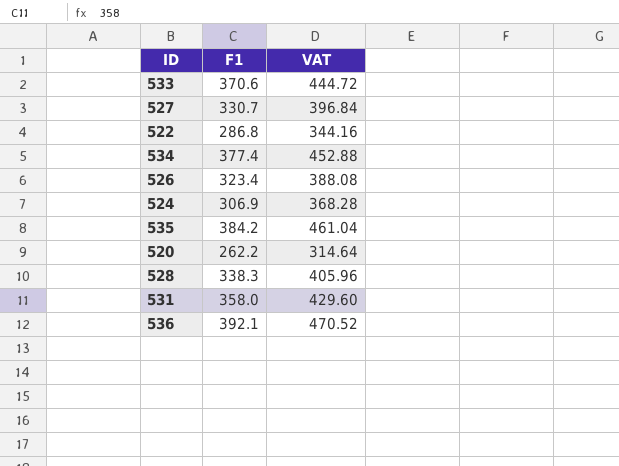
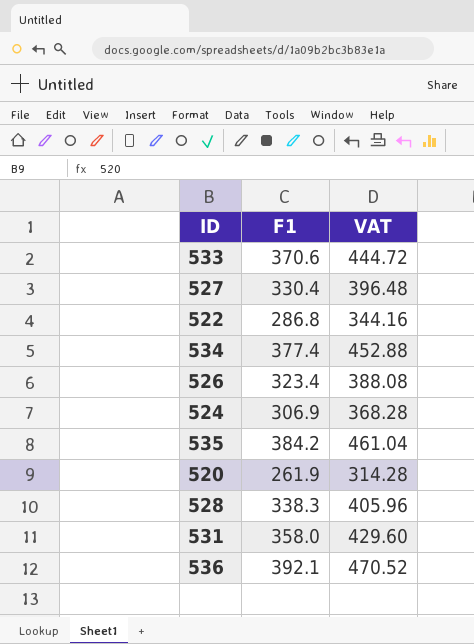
527 | F1: 330.7 -> 330.4
527 | VAT: 396.84 -> 396.48
520 | F1: 262.2 -> 261.9
520 | VAT: 314.64 -> 314.28

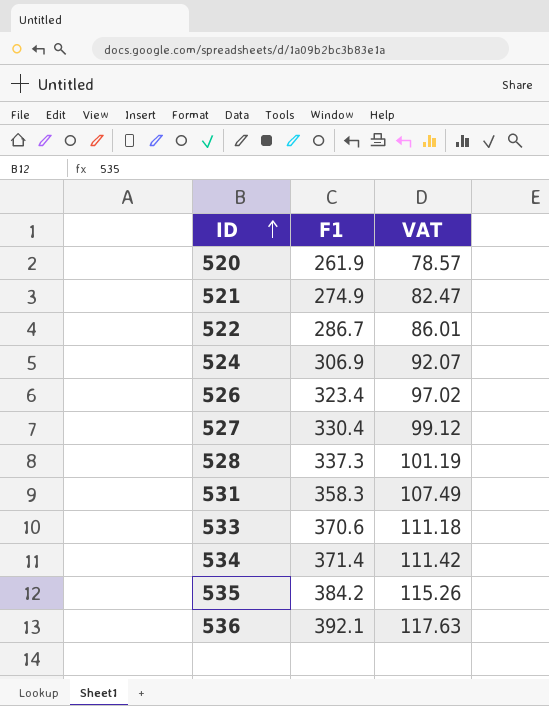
row order: none -> ID ascending
column VAT | formula: [F1] * 1.2 -> [F1] * 0.3
row 521: none -> 274.9 | 82.47
522 | F1: 286.8 -> 286.7
528 | F1: 338.3 -> 337.3
531 | F1: 358.0 -> 358.3
534 | F1: 377.4 -> 371.4

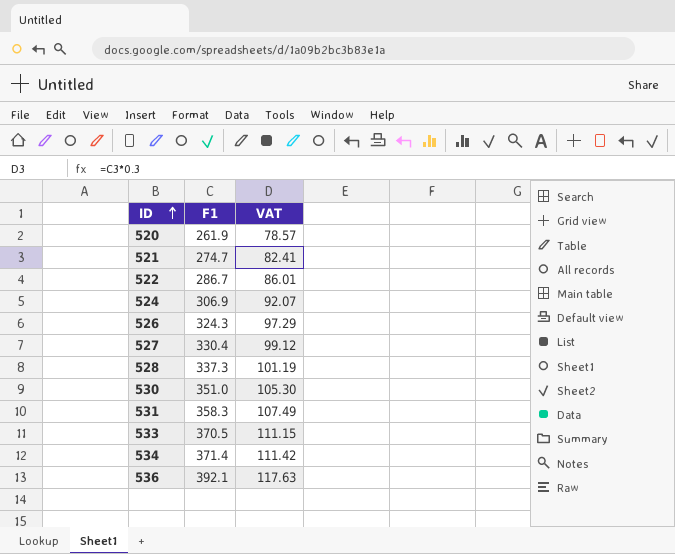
row 535: 384.2 | 115.26 -> none
521 | F1: 274.9 -> 274.7
521 | VAT: 82.47 -> 82.41
526 | F1: 323.4 -> 324.3
526 | VAT: 97.02 -> 97.29
row 530: none -> 351.0 | 105.30
533 | F1: 370.6 -> 370.5
533 | VAT: 111.18 -> 111.15

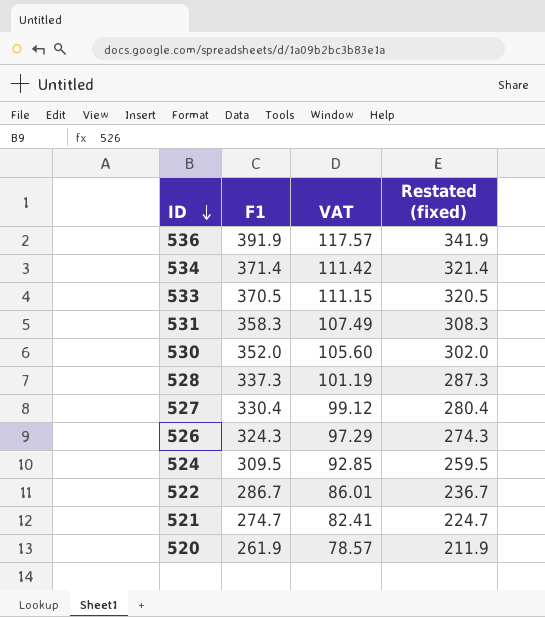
row order: ID ascending -> ID descending
column Restated (fixed) | formula: none -> [F1] - 50
536 | F1: 392.1 -> 391.9
536 | VAT: 117.63 -> 117.57
530 | F1: 351.0 -> 352.0
530 | VAT: 105.30 -> 105.60
524 | F1: 306.9 -> 309.5
524 | VAT: 92.07 -> 92.85

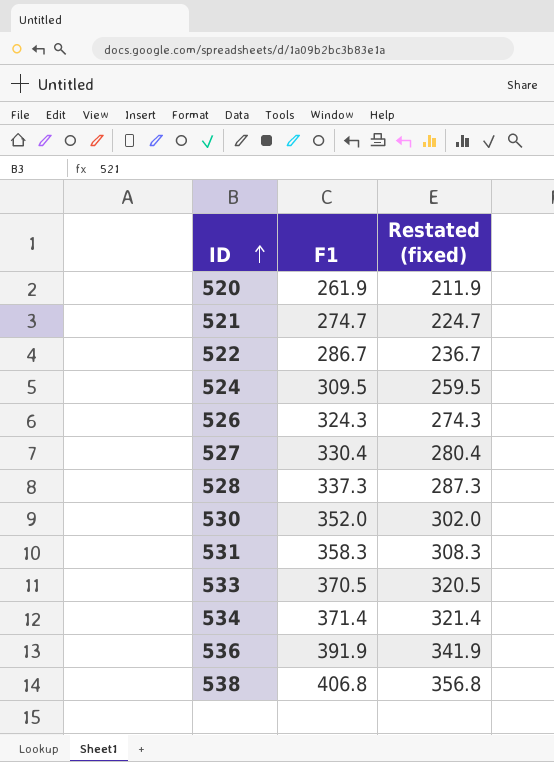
row order: ID descending -> ID ascending
column VAT | formula: [F1] * 0.3 -> none
row 538: none -> 406.8 | 356.8

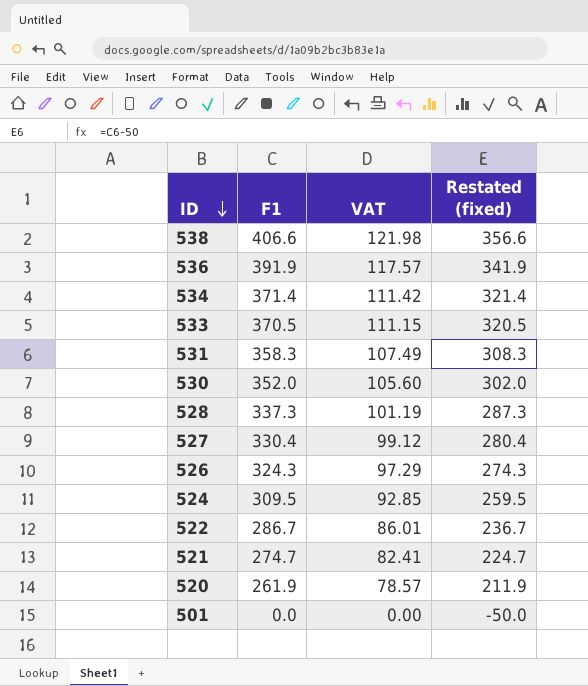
row order: ID ascending -> ID descending
column VAT | formula: none -> [F1] * 0.3
538 | F1: 406.8 -> 406.6
538 | Restated (fixed): 356.8 -> 356.6
row 501: none -> 0.0 | 0.00 | -50.0

